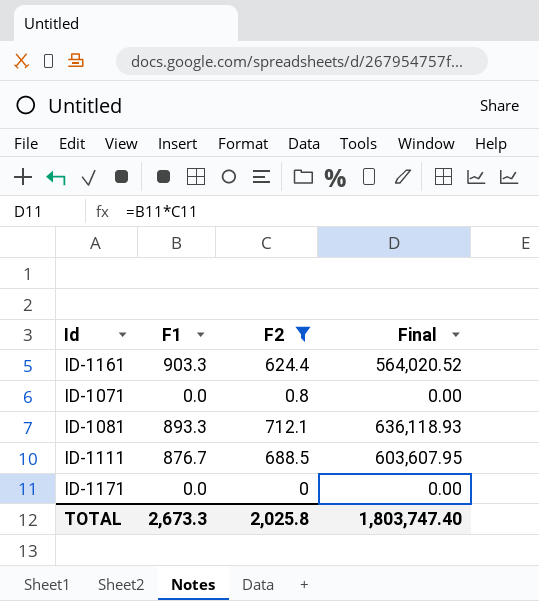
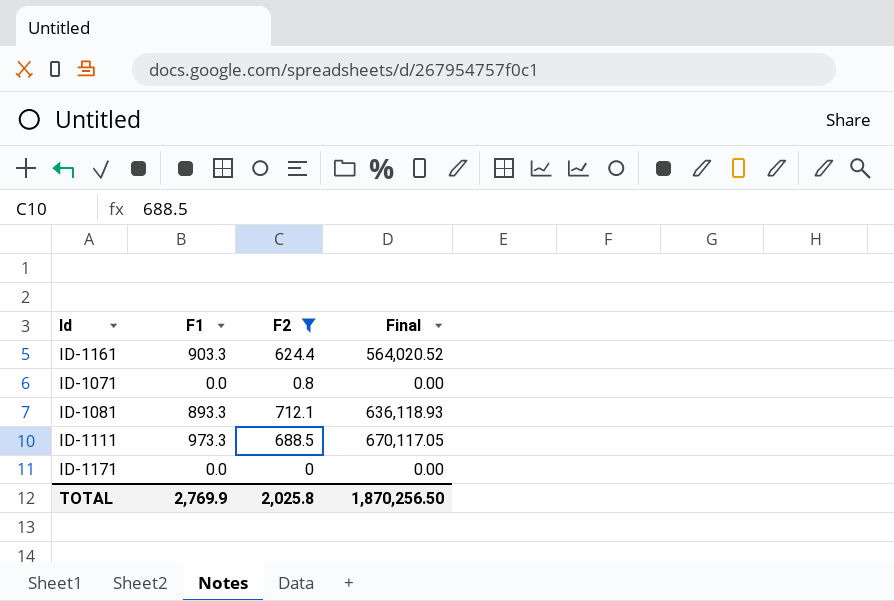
ID-1111 | F1: 876.7 -> 973.3
ID-1111 | Final: 603,607.95 -> 670,117.05
TOTAL | F1: 2,673.3 -> 2,769.9
TOTAL | Final: 1,803,747.40 -> 1,870,256.50

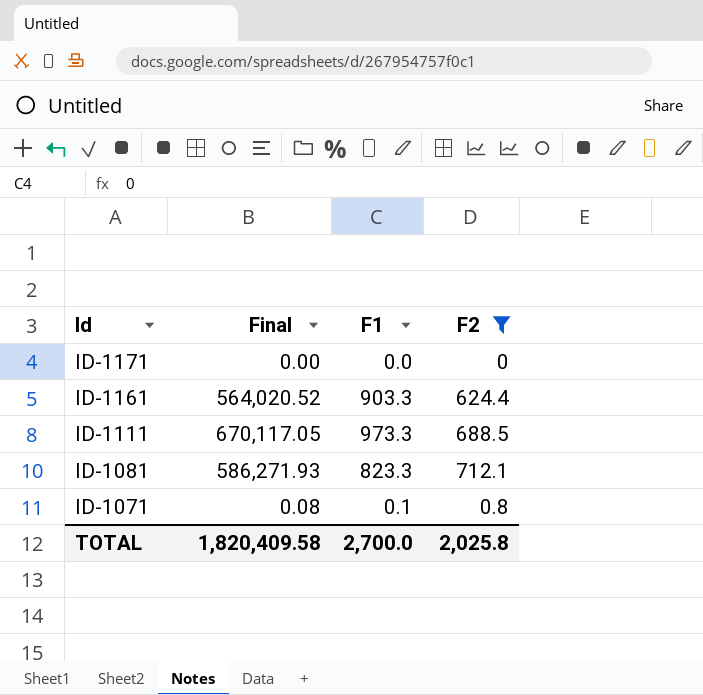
row order: none -> Id descending
column Final | position: 4 -> 2
ID-1081 | Final: 636,118.93 -> 586,271.93
ID-1081 | F1: 893.3 -> 823.3
ID-1071 | Final: 0.00 -> 0.08
ID-1071 | F1: 0.0 -> 0.1
TOTAL | Final: 1,870,256.50 -> 1,820,409.58
TOTAL | F1: 2,769.9 -> 2,700.0

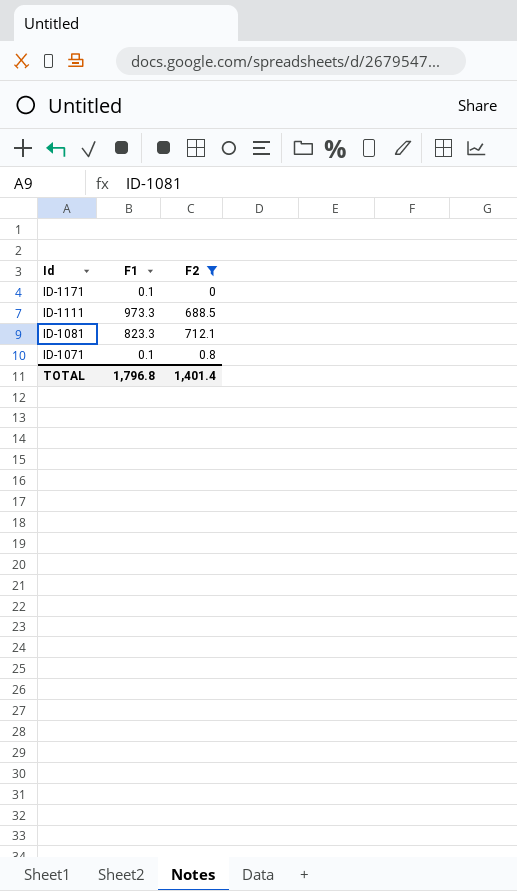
column Final | formula: [F1] * [F2] -> none
row ID-1161: 564,020.52 | 903.3 | 624.4 -> none
ID-1171 | F1: 0.0 -> 0.1
TOTAL | F1: 2,700.0 -> 1,796.8
TOTAL | F2: 2,025.8 -> 1,401.4

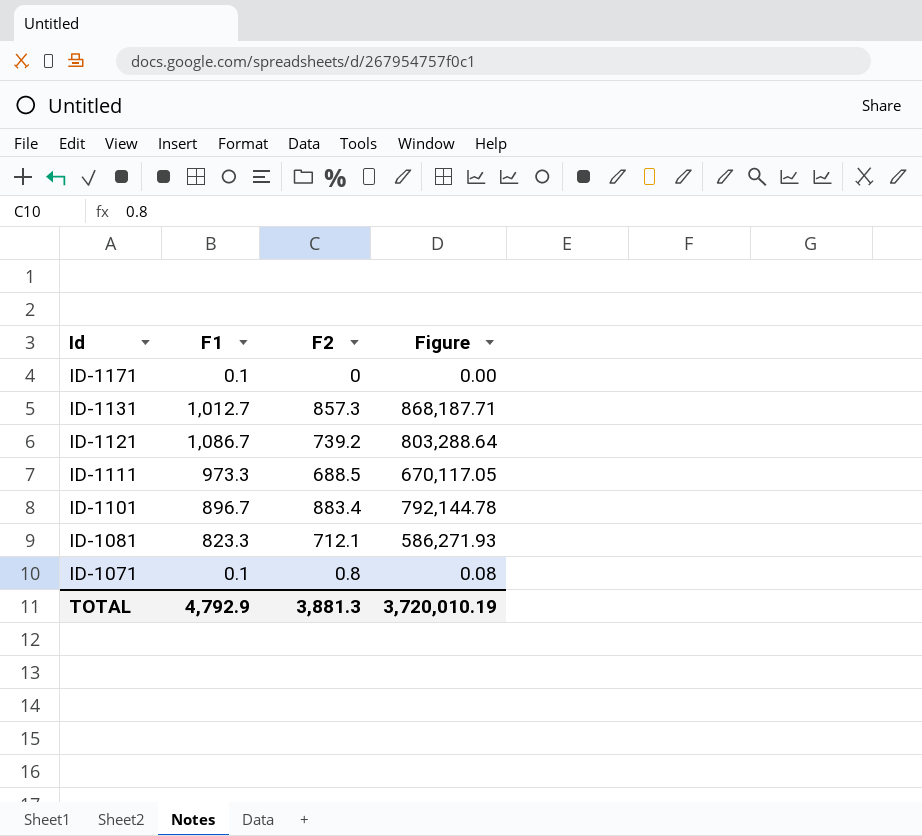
filter: F2 <= 712.1 -> none
column Figure | formula: none -> [F1] * [F2]
TOTAL | F1: 1,796.8 -> 4,792.9
TOTAL | F2: 1,401.4 -> 3,881.3

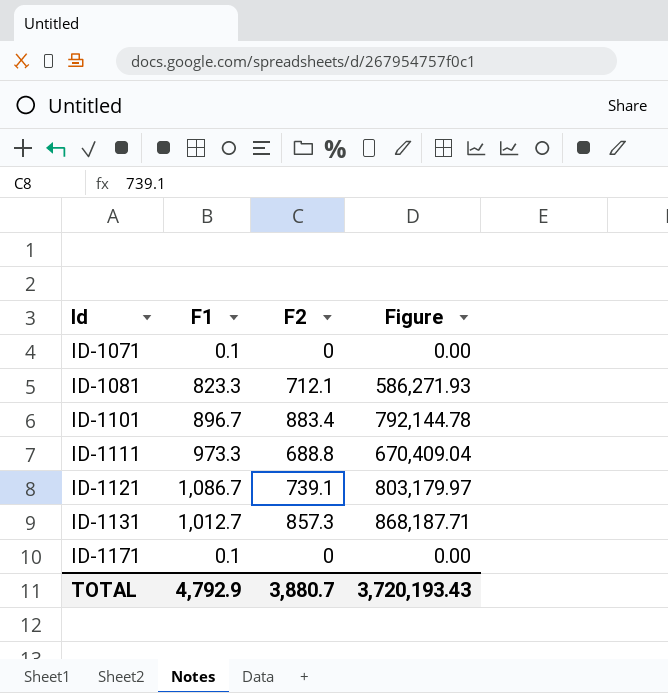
row order: Id descending -> Id ascending
ID-1071 | F2: 0.8 -> 0
ID-1071 | Figure: 0.08 -> 0.00
ID-1111 | F2: 688.5 -> 688.8
ID-1111 | Figure: 670,117.05 -> 670,409.04
ID-1121 | F2: 739.2 -> 739.1
ID-1121 | Figure: 803,288.64 -> 803,179.97
TOTAL | F2: 3,881.3 -> 3,880.7
TOTAL | Figure: 3,720,010.19 -> 3,720,193.43

